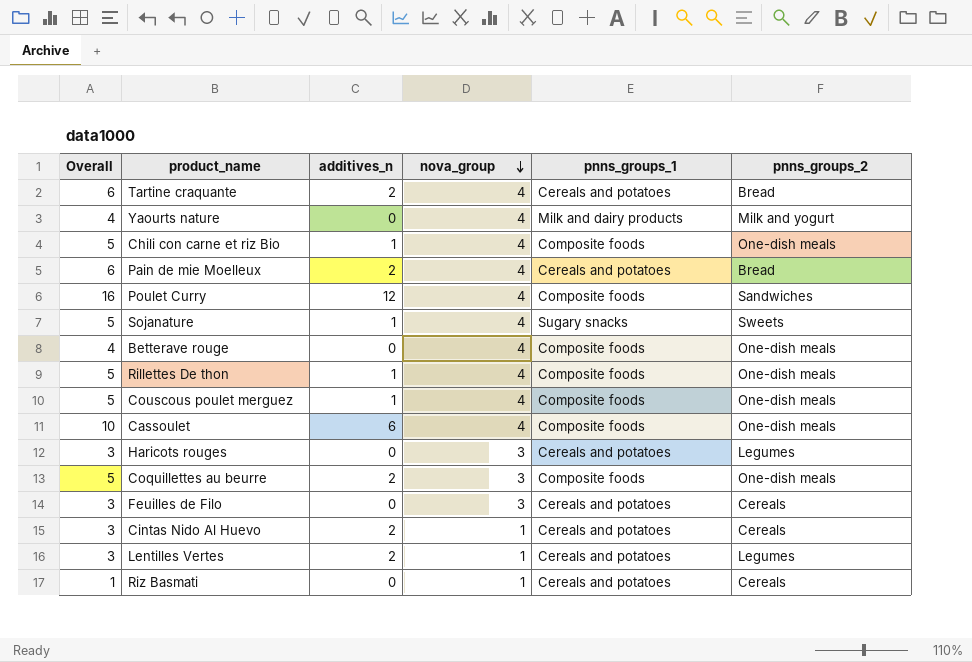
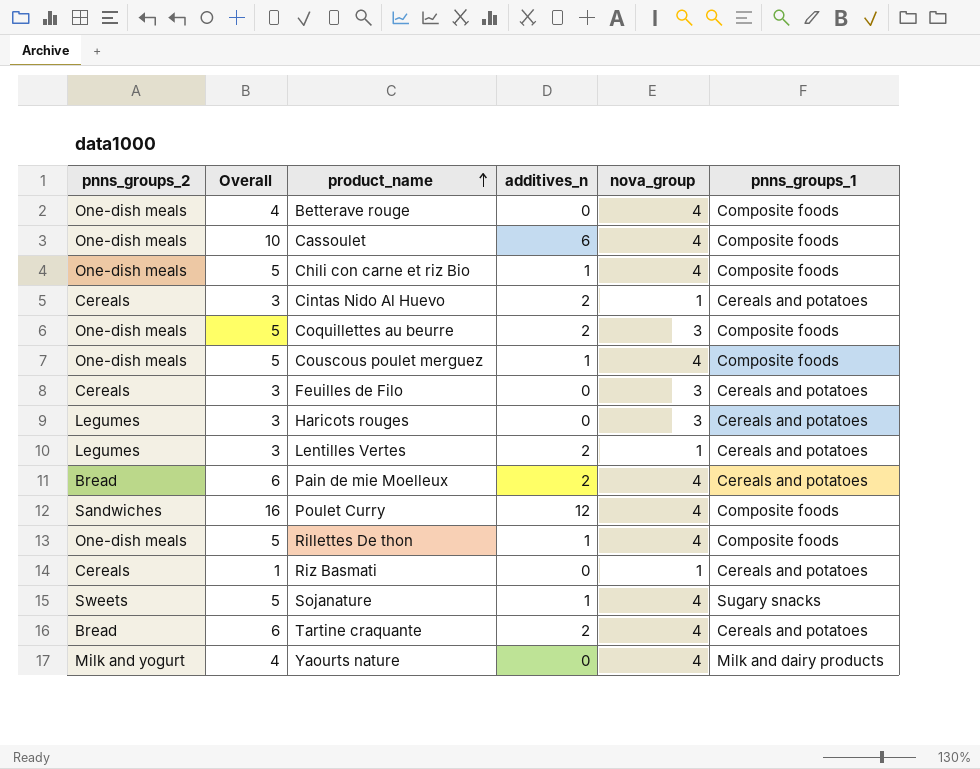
row order: nova_group descending -> product_name ascending
column pnns_groups_2 | position: 6 -> 1

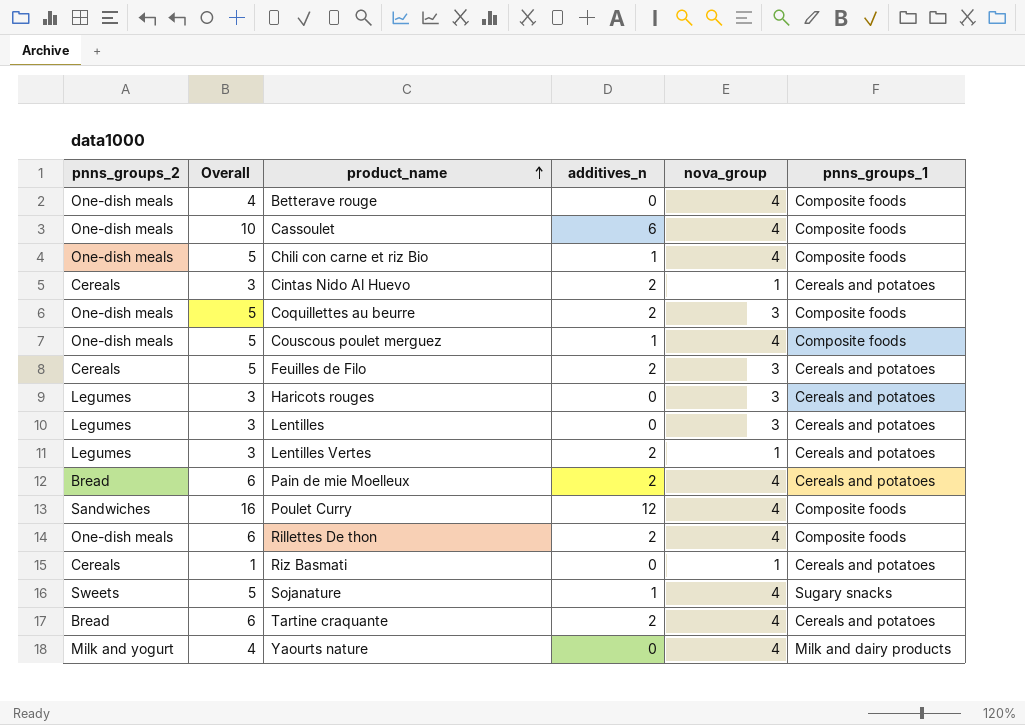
Feuilles de Filo | Overall: 3 -> 5
Feuilles de Filo | additives_n: 0 -> 2
row Lentilles: none -> Legumes | 3 | 0 | 3 | Cereals and potatoes
Rillettes De thon | Overall: 5 -> 6
Rillettes De thon | additives_n: 1 -> 2

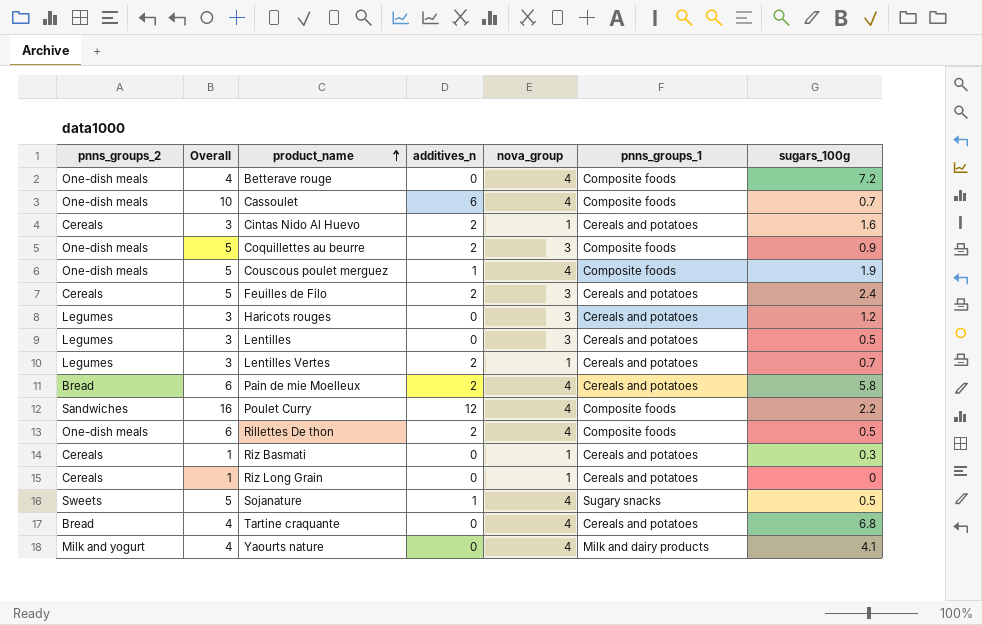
column sugars_100g | position: none -> 7
row Chili con carne et riz Bio: One-dish meals | 5 | 1 | 4 | Composite foods -> none
row Riz Long Grain: none -> Cereals | 1 | 0 | 1 | Cereals and potatoes | 0
Tartine craquante | Overall: 6 -> 4
Tartine craquante | additives_n: 2 -> 0

